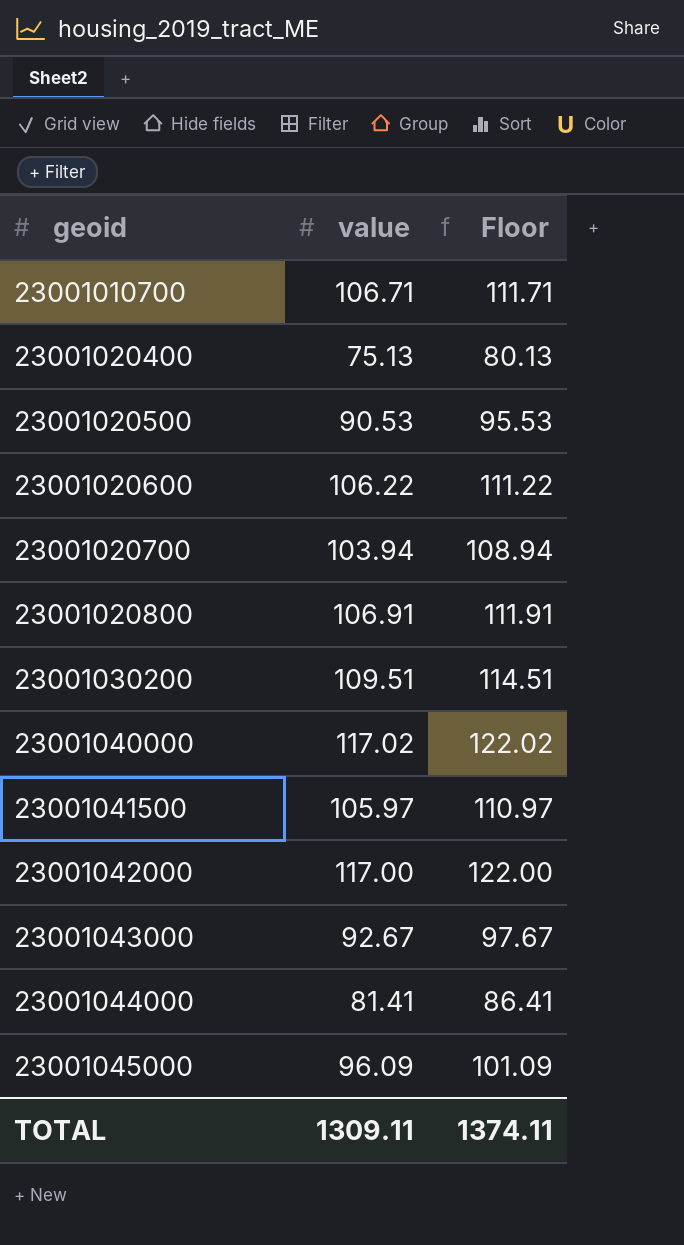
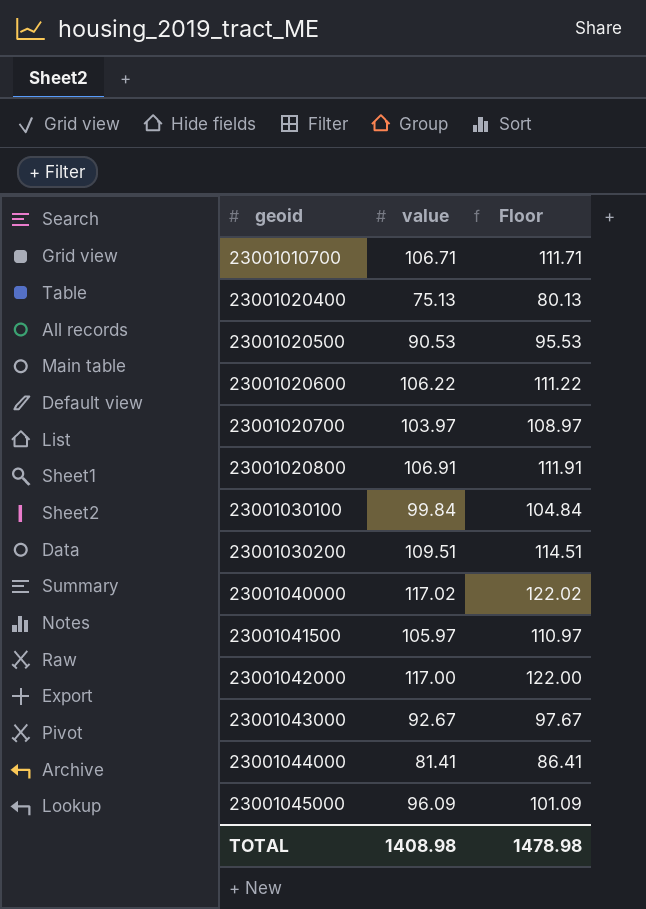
23001020700 | value: 103.94 -> 103.97
23001020700 | Floor: 108.94 -> 108.97
row 23001030100: none -> 99.84 | 104.84
TOTAL | value: 1309.11 -> 1408.98
TOTAL | Floor: 1374.11 -> 1478.98

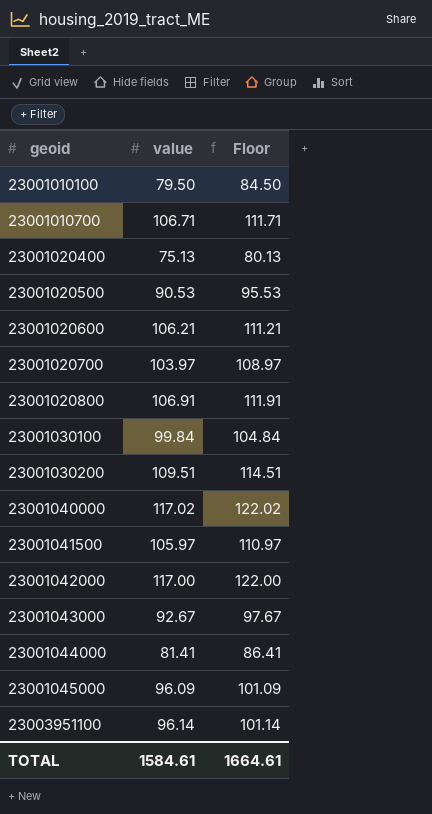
row 23001010100: none -> 79.50 | 84.50
23001020600 | value: 106.22 -> 106.21
23001020600 | Floor: 111.22 -> 111.21
row 23003951100: none -> 96.14 | 101.14
TOTAL | value: 1408.98 -> 1584.61
TOTAL | Floor: 1478.98 -> 1664.61

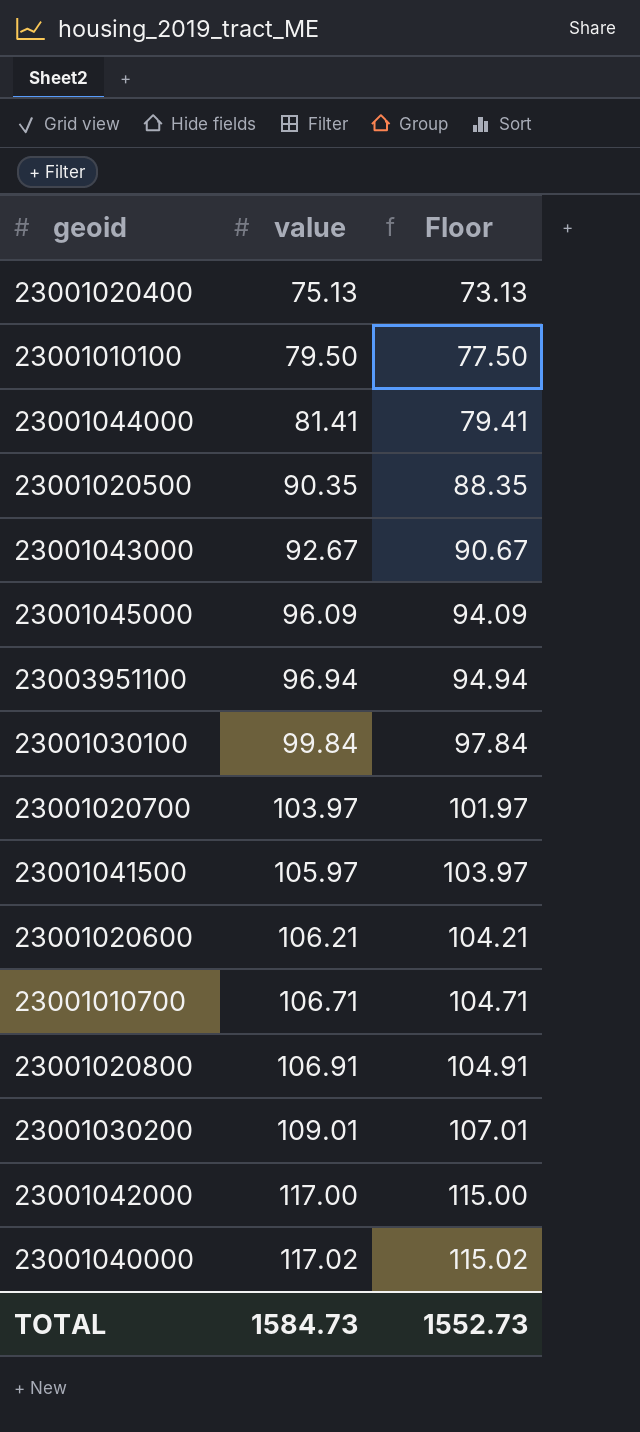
row order: geoid ascending -> value ascending
column Floor | formula: [value] + 5 -> [value] - 2
23001020500 | value: 90.53 -> 90.35
23003951100 | value: 96.14 -> 96.94
23001030200 | value: 109.51 -> 109.01
TOTAL | value: 1584.61 -> 1584.73
TOTAL | Floor: 1664.61 -> 1552.73

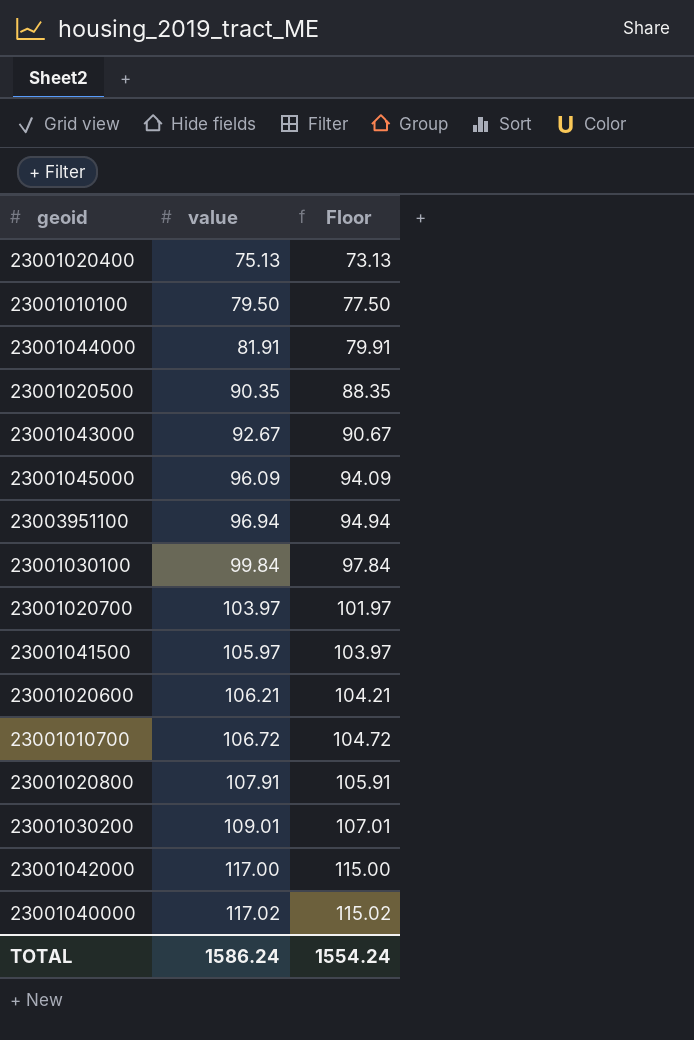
23001044000 | value: 81.41 -> 81.91
23001044000 | Floor: 79.41 -> 79.91
23001010700 | value: 106.71 -> 106.72
23001010700 | Floor: 104.71 -> 104.72
23001020800 | value: 106.91 -> 107.91
23001020800 | Floor: 104.91 -> 105.91
TOTAL | value: 1584.73 -> 1586.24
TOTAL | Floor: 1552.73 -> 1554.24

